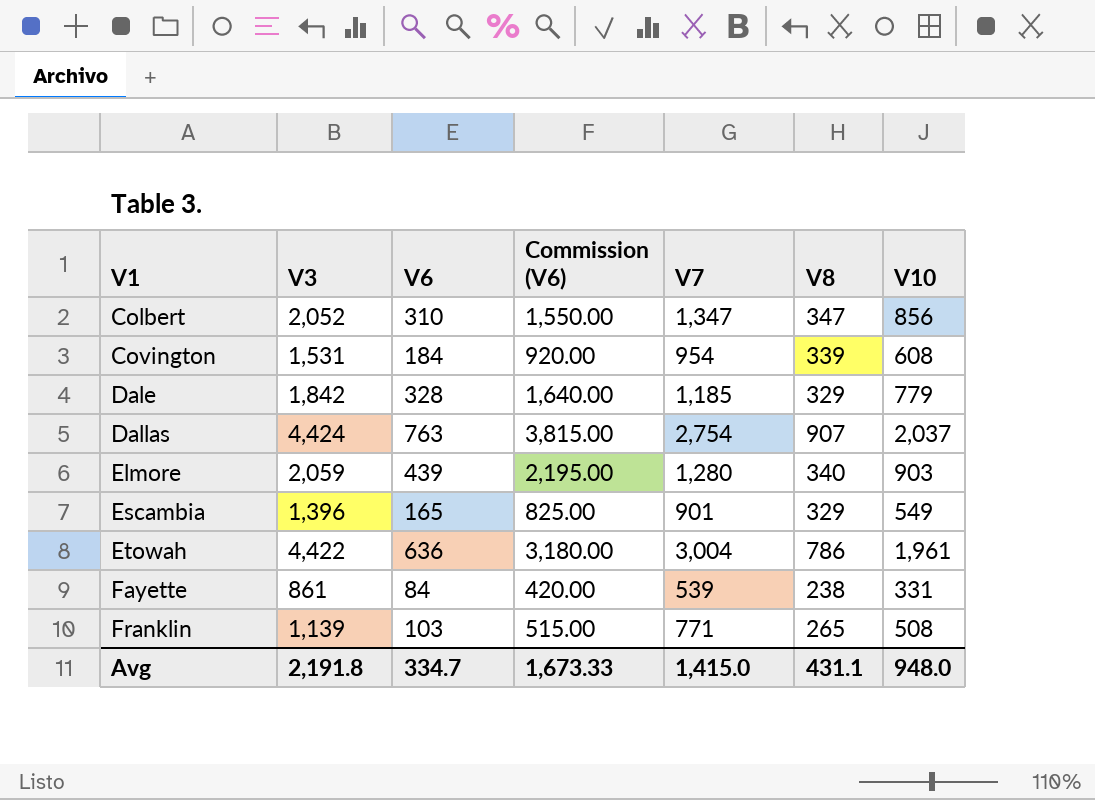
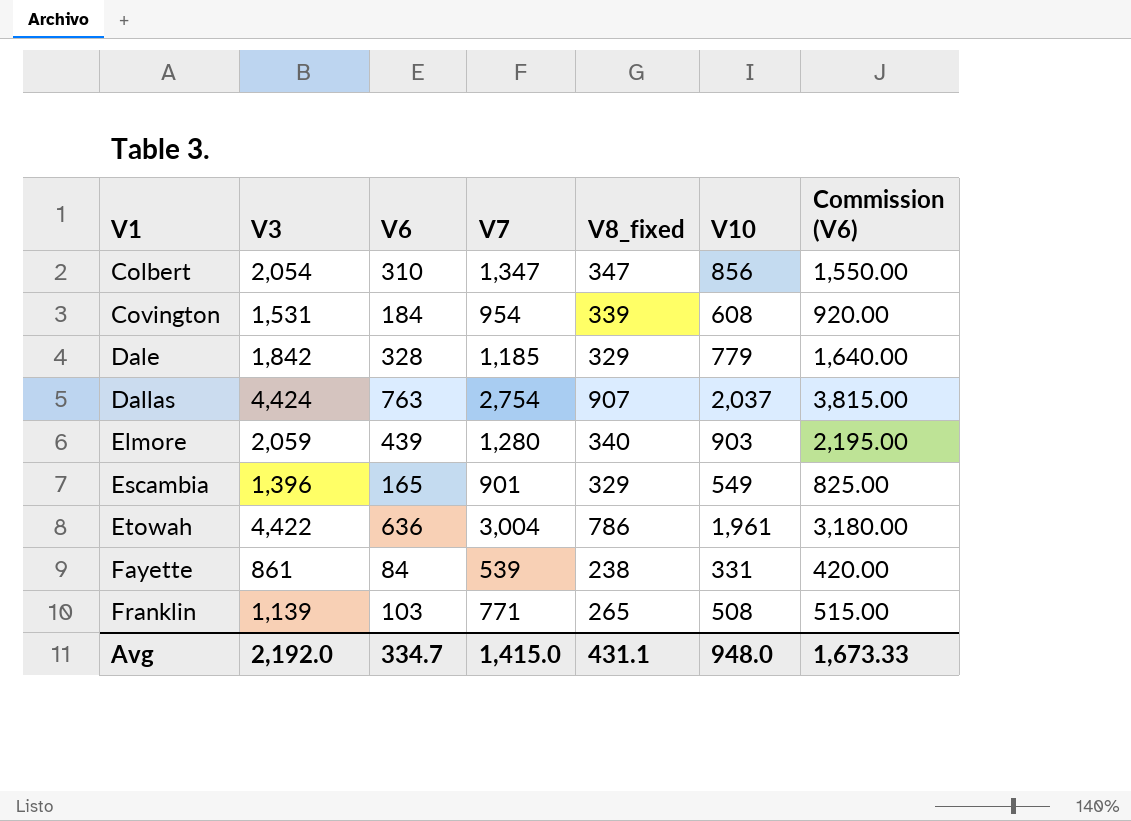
column name: V8 -> V8_fixed
column Commission (V6) | position: 4 -> 7
Colbert | V3: 2,052 -> 2,054
Avg | V3: 2,191.8 -> 2,192.0

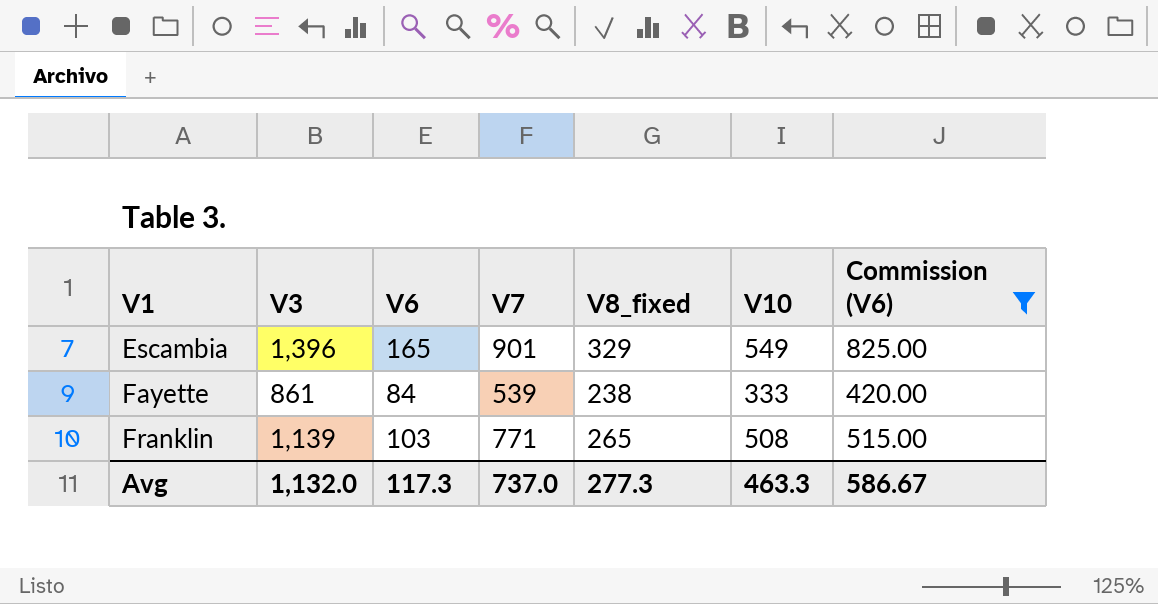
filter: none -> Commission (V6) <= 825.00
Fayette | V10: 331 -> 333
Avg | V3: 2,192.0 -> 1,132.0
Avg | V6: 334.7 -> 117.3
Avg | V7: 1,415.0 -> 737.0
Avg | V8_fixed: 431.1 -> 277.3
Avg | V10: 948.0 -> 463.3
Avg | Commission (V6): 1,673.33 -> 586.67

